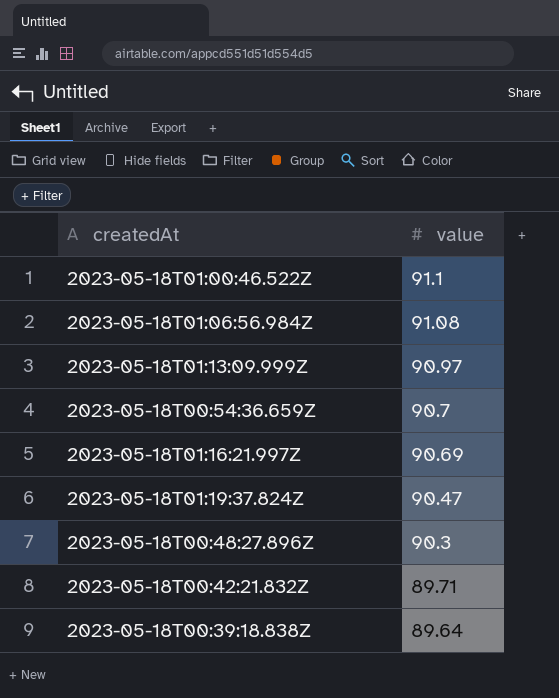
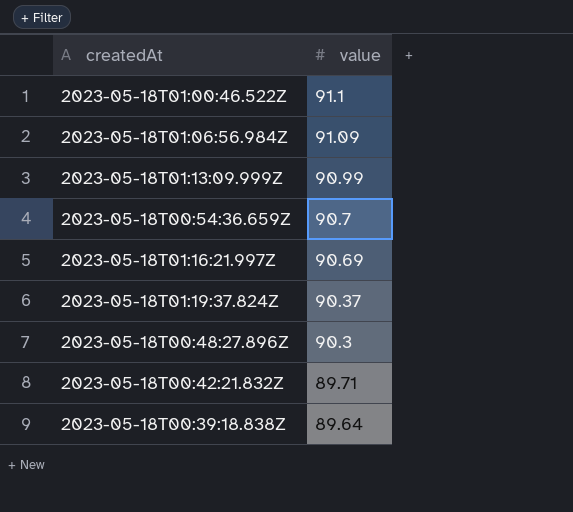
2023-05-18T01:06:56.984Z | value: 91.08 -> 91.09
2023-05-18T01:13:09.999Z | value: 90.97 -> 90.99
2023-05-18T01:19:37.824Z | value: 90.47 -> 90.37

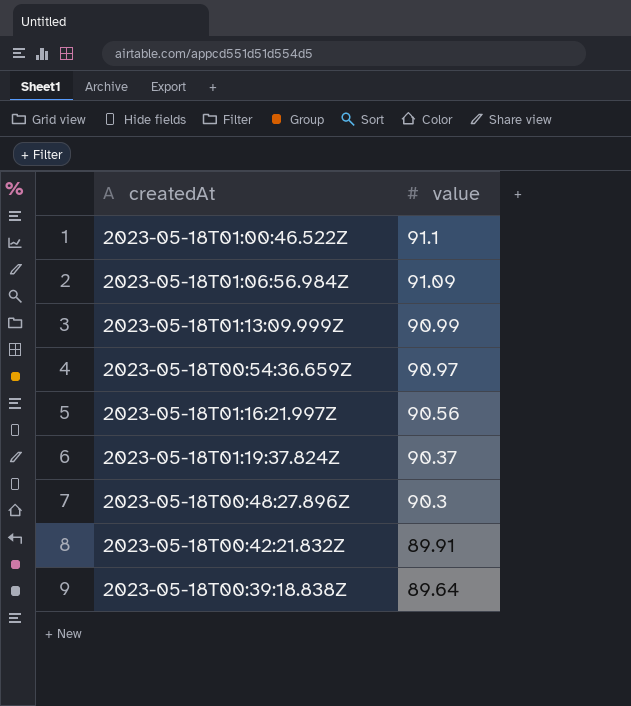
2023-05-18T00:54:36.659Z | value: 90.7 -> 90.97
2023-05-18T01:16:21.997Z | value: 90.69 -> 90.56
2023-05-18T00:42:21.832Z | value: 89.71 -> 89.91

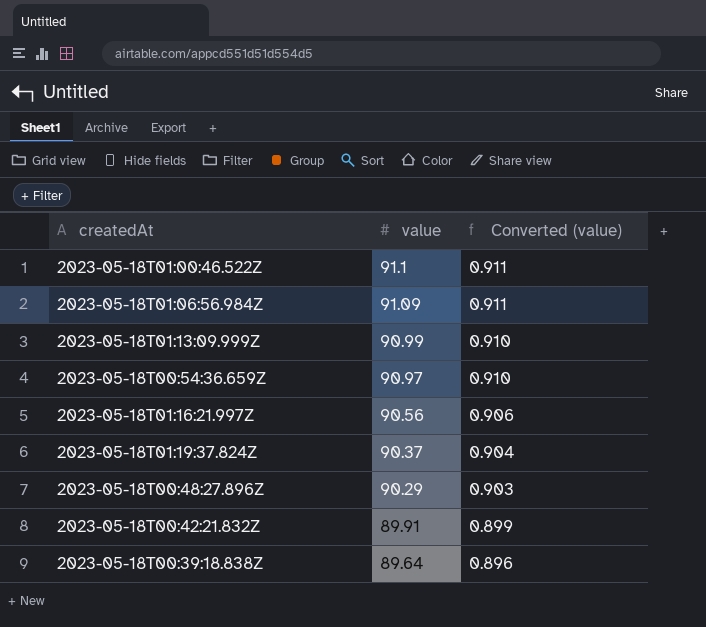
column Converted (value) | formula: none -> [value] * 0.01
2023-05-18T00:48:27.896Z | value: 90.3 -> 90.29

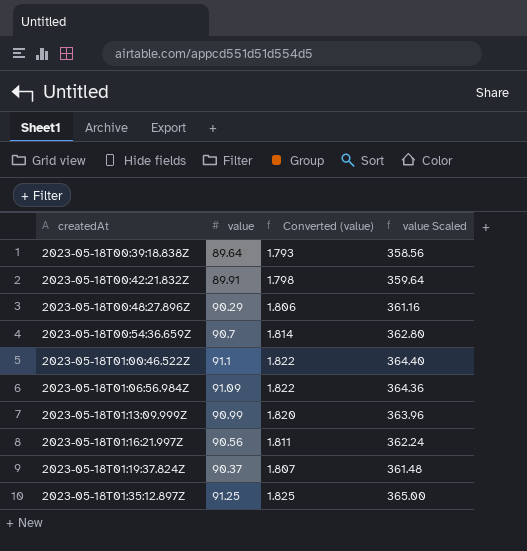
row order: value descending -> createdAt ascending
column Converted (value) | formula: [value] * 0.01 -> [value] * 0.02
column value Scaled | formula: none -> [value] * 4
2023-05-18T00:54:36.659Z | value: 90.97 -> 90.7
row 2023-05-18T01:35:12.897Z: none -> 91.25 | 1.825 | 365.00

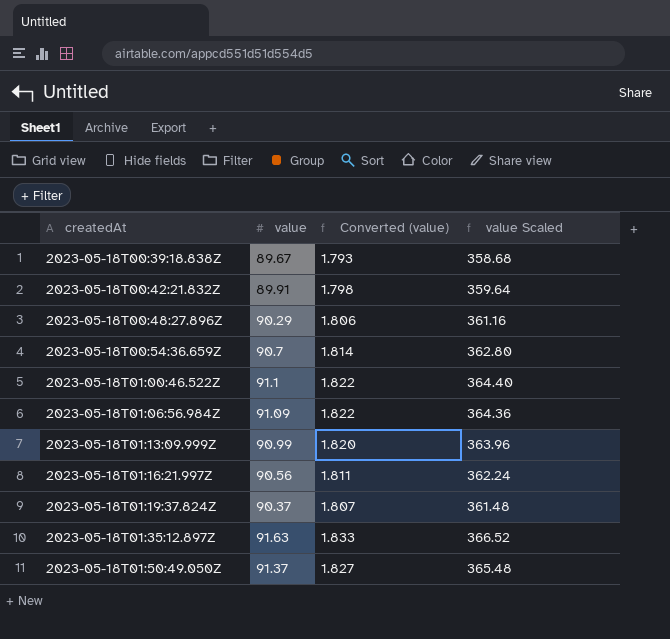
2023-05-18T00:39:18.838Z | value: 89.64 -> 89.67
2023-05-18T00:39:18.838Z | value Scaled: 358.56 -> 358.68
2023-05-18T01:35:12.897Z | value: 91.25 -> 91.63
2023-05-18T01:35:12.897Z | Converted (value): 1.825 -> 1.833
2023-05-18T01:35:12.897Z | value Scaled: 365.00 -> 366.52
row 2023-05-18T01:50:49.050Z: none -> 91.37 | 1.827 | 365.48

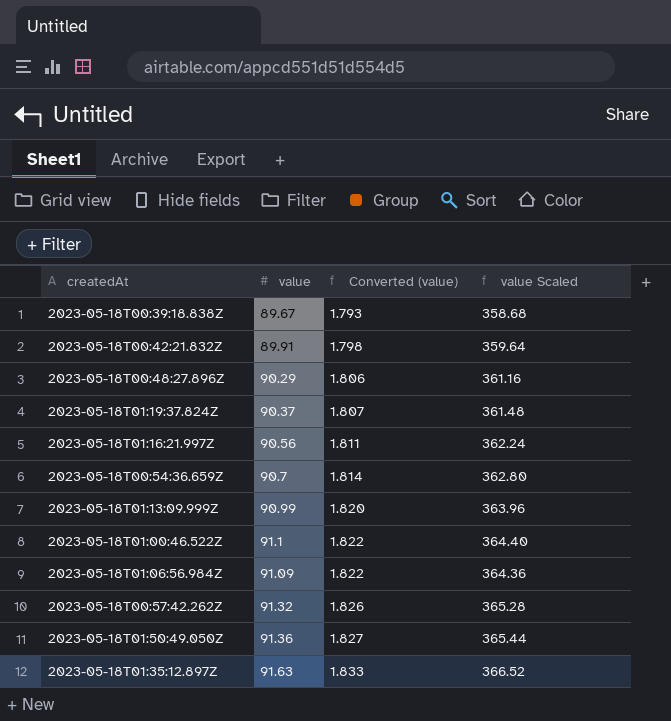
row order: createdAt ascending -> Converted (value) ascending
row 2023-05-18T00:57:42.262Z: none -> 91.32 | 1.826 | 365.28
2023-05-18T01:50:49.050Z | value: 91.37 -> 91.36
2023-05-18T01:50:49.050Z | value Scaled: 365.48 -> 365.44

